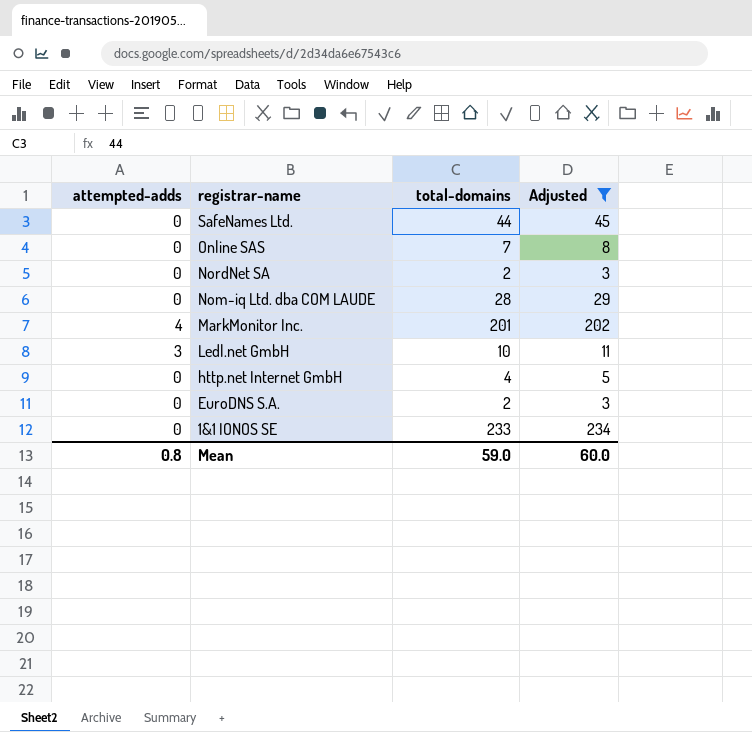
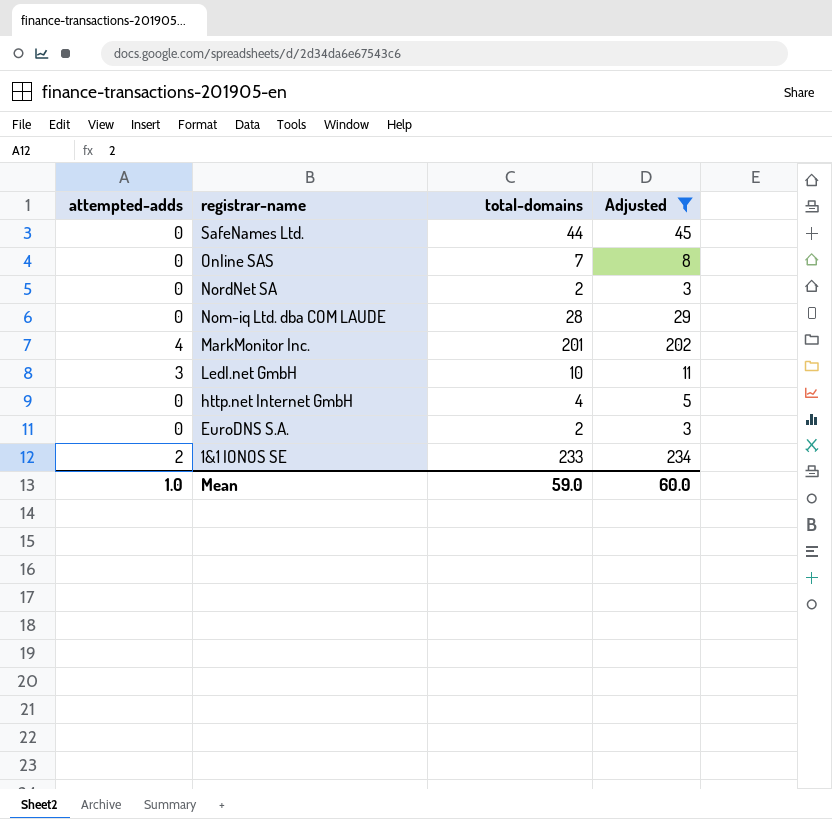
1&1 IONOS SE | attempted-adds: 0 -> 2
Mean | attempted-adds: 0.8 -> 1.0

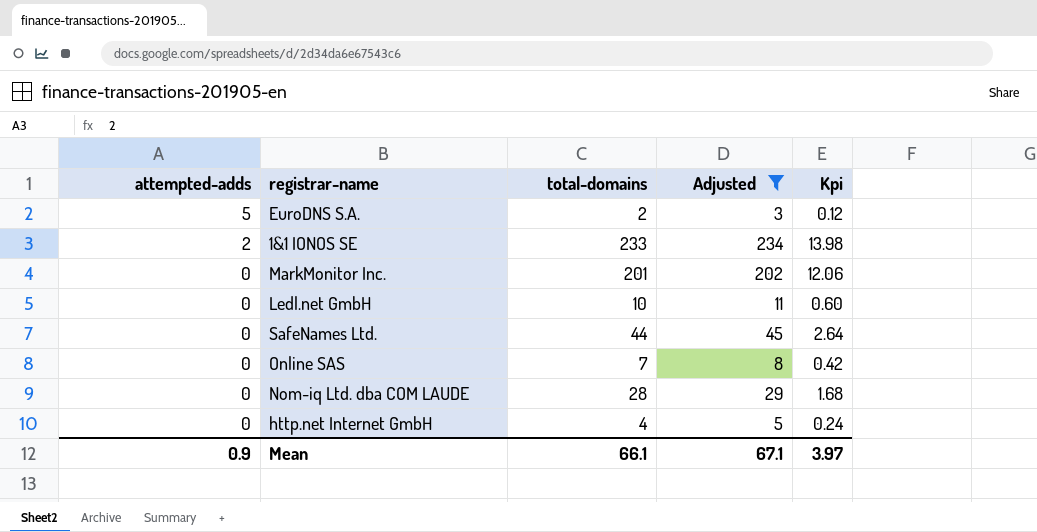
row order: registrar-name descending -> attempted-adds descending
column Kpi | formula: none -> [total-domains] * 0.06
row NordNet SA: 0 | 2 | 3 -> none
EuroDNS S.A. | attempted-adds: 0 -> 5
MarkMonitor Inc. | attempted-adds: 4 -> 0
Ledl.net GmbH | attempted-adds: 3 -> 0
Mean | attempted-adds: 1.0 -> 0.9
Mean | total-domains: 59.0 -> 66.1
Mean | Adjusted: 60.0 -> 67.1

